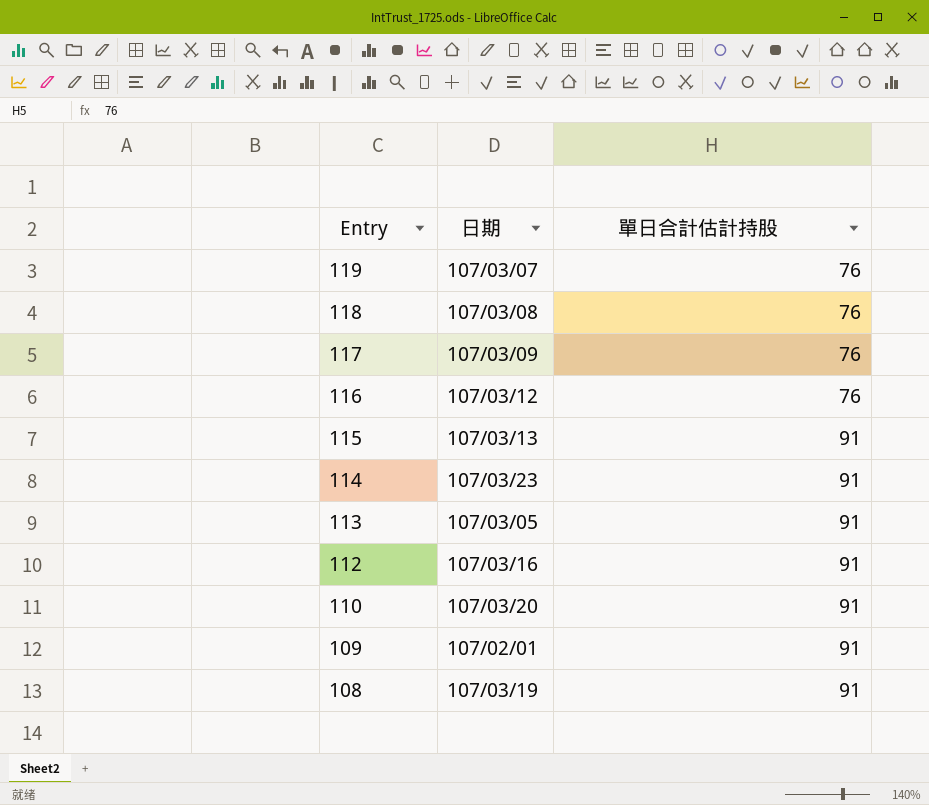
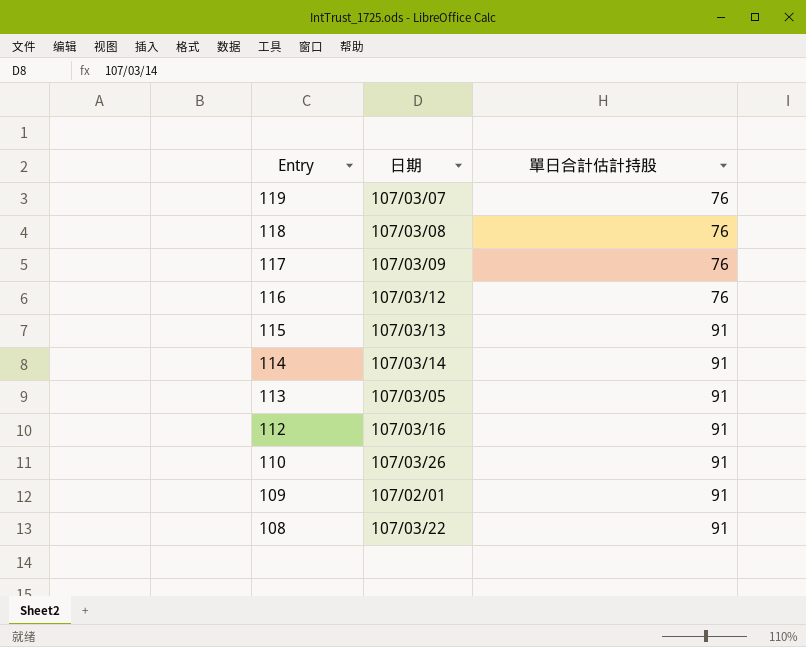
114 | 日期: 107/03/23 -> 107/03/14
110 | 日期: 107/03/20 -> 107/03/26
108 | 日期: 107/03/19 -> 107/03/22

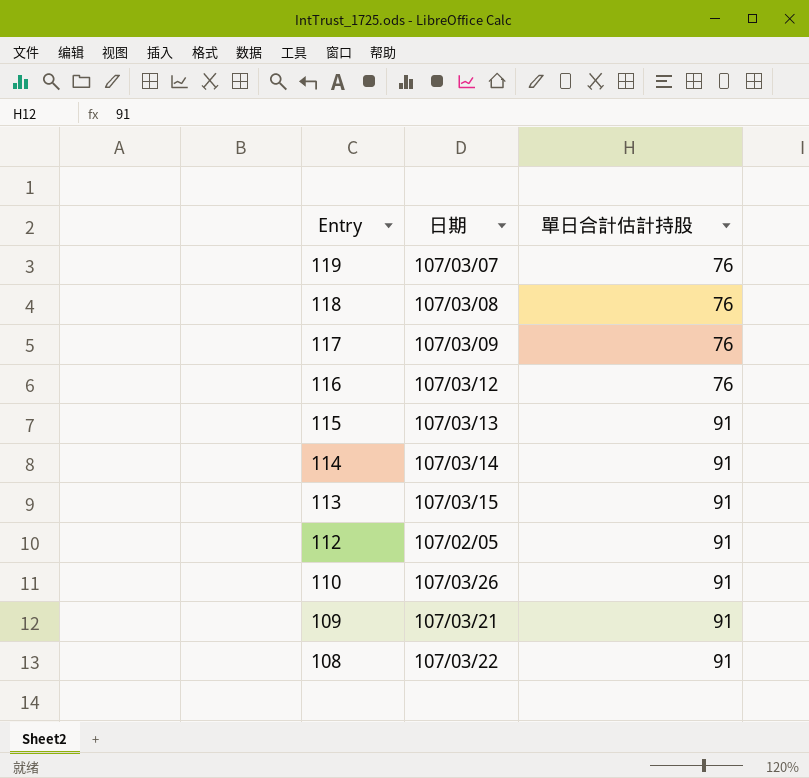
113 | 日期: 107/03/05 -> 107/03/15
112 | 日期: 107/03/16 -> 107/02/05
109 | 日期: 107/02/01 -> 107/03/21

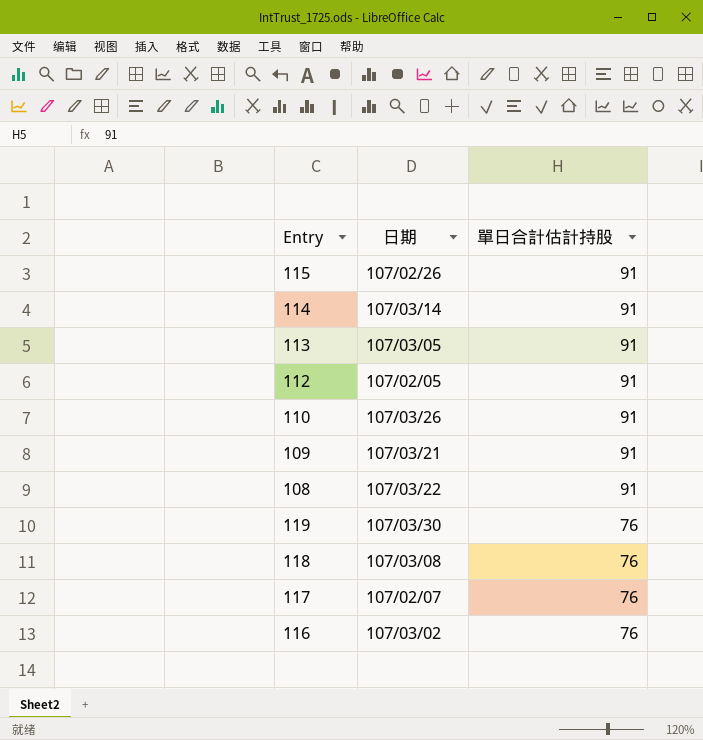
row order: Entry descending -> 單日合計估計持股 descending
115 | 日期: 107/03/13 -> 107/02/26
113 | 日期: 107/03/15 -> 107/03/05
119 | 日期: 107/03/07 -> 107/03/30
117 | 日期: 107/03/09 -> 107/02/07
116 | 日期: 107/03/12 -> 107/03/02

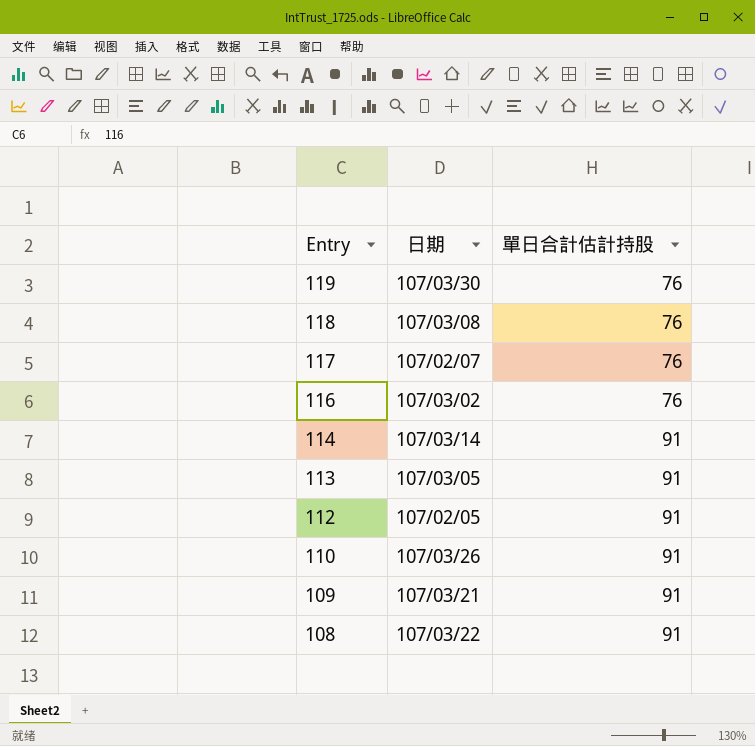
row order: 單日合計估計持股 descending -> Entry descending
row 115: 107/02/26 | 91 -> none

